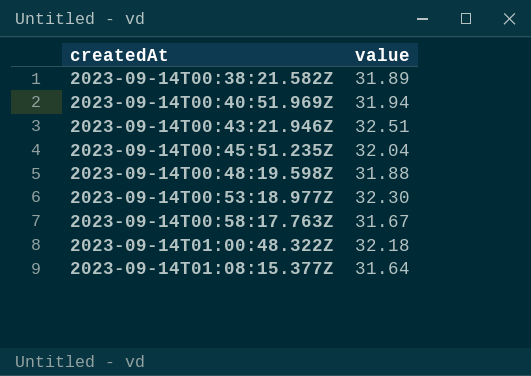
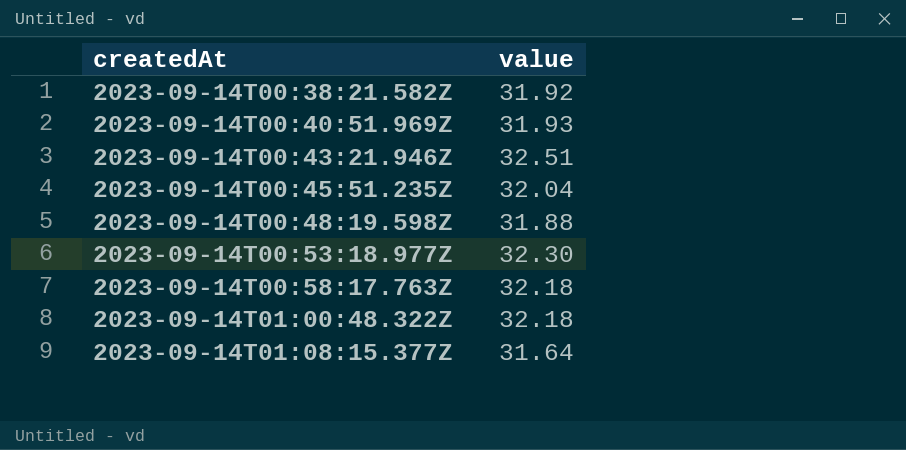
2023-09-14T00:38:21.582Z | value: 31.89 -> 31.92
2023-09-14T00:40:51.969Z | value: 31.94 -> 31.93
2023-09-14T00:58:17.763Z | value: 31.67 -> 32.18

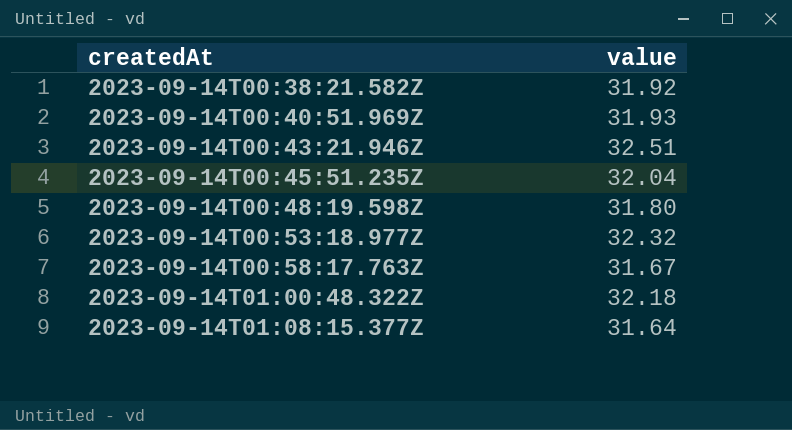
2023-09-14T00:48:19.598Z | value: 31.88 -> 31.80
2023-09-14T00:53:18.977Z | value: 32.30 -> 32.32
2023-09-14T00:58:17.763Z | value: 32.18 -> 31.67

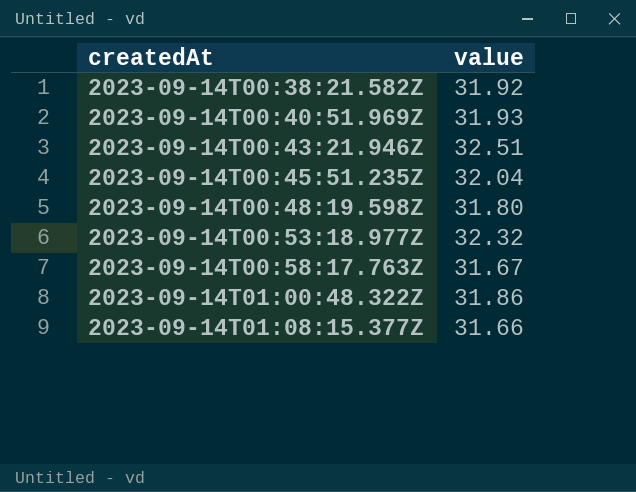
2023-09-14T01:00:48.322Z | value: 32.18 -> 31.86
2023-09-14T01:08:15.377Z | value: 31.64 -> 31.66

